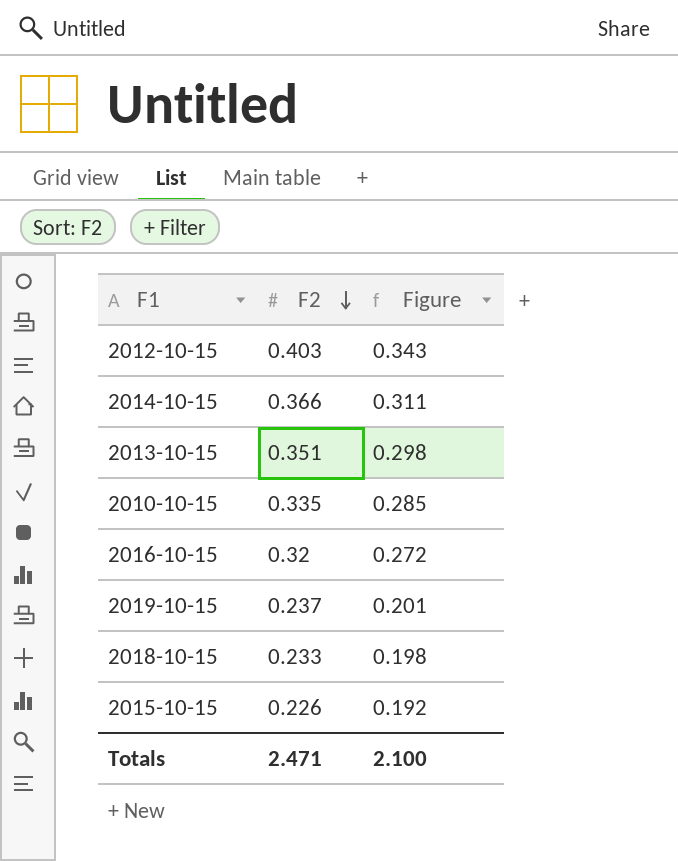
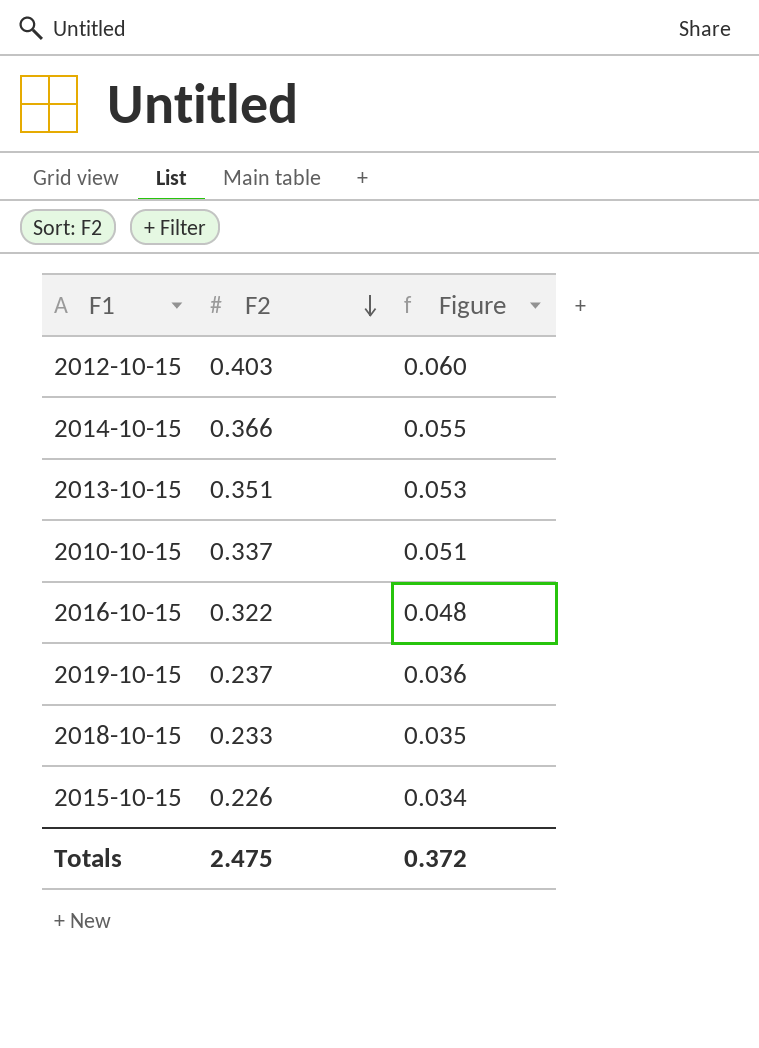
column Figure | formula: [F2] * 0.85 -> [F2] * 0.15
2010-10-15 | F2: 0.335 -> 0.337
2016-10-15 | F2: 0.32 -> 0.322
Totals | F2: 2.471 -> 2.475
Totals | Figure: 2.100 -> 0.372

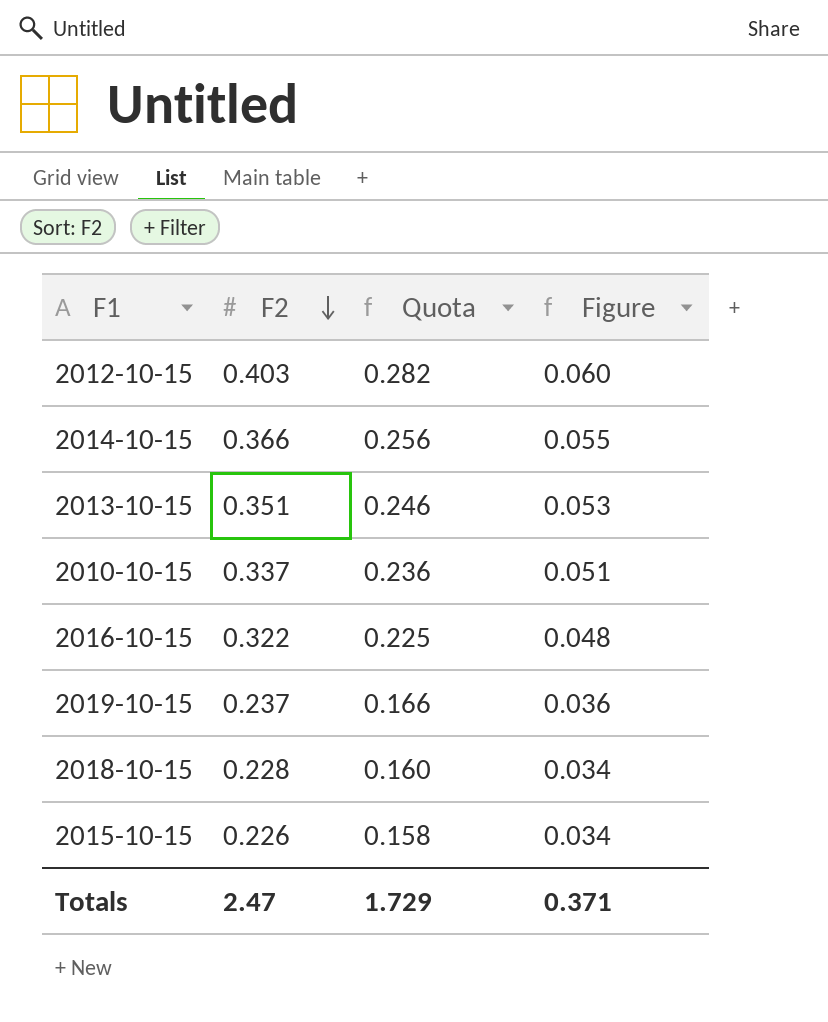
column Quota | formula: none -> [F2] * 0.7
2018-10-15 | F2: 0.233 -> 0.228
2018-10-15 | Figure: 0.035 -> 0.034
Totals | F2: 2.475 -> 2.47
Totals | Figure: 0.372 -> 0.371

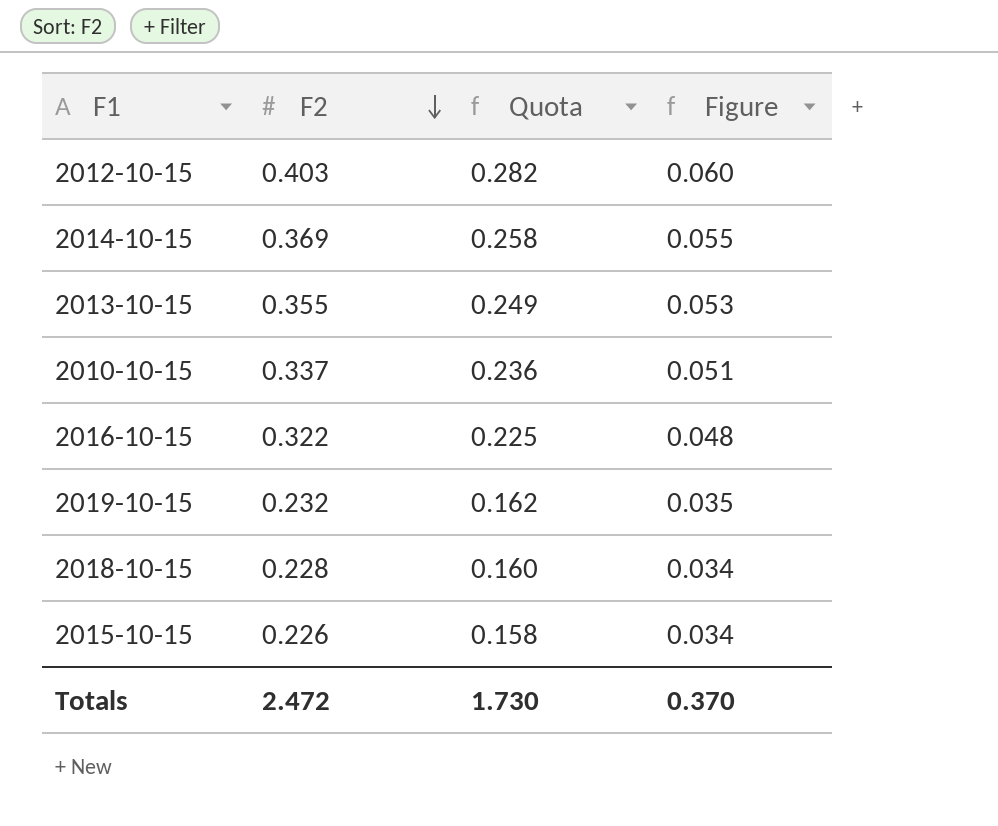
2014-10-15 | F2: 0.366 -> 0.369
2014-10-15 | Quota: 0.256 -> 0.258
2013-10-15 | F2: 0.351 -> 0.355
2013-10-15 | Quota: 0.246 -> 0.249
2019-10-15 | F2: 0.237 -> 0.232
2019-10-15 | Quota: 0.166 -> 0.162
2019-10-15 | Figure: 0.036 -> 0.035
Totals | F2: 2.47 -> 2.472
Totals | Quota: 1.729 -> 1.730
Totals | Figure: 0.371 -> 0.370

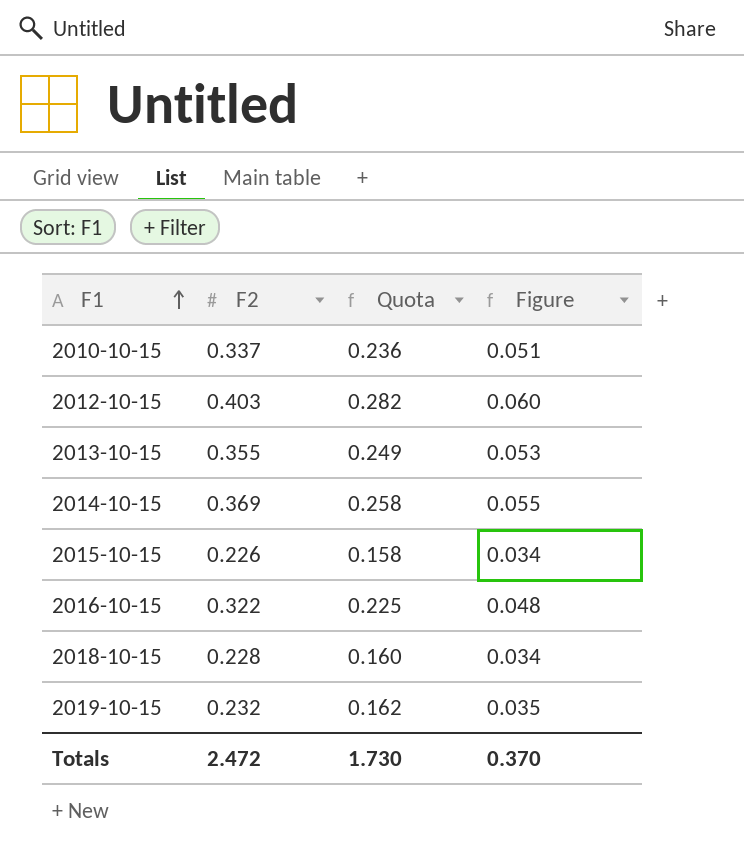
row order: F2 descending -> F1 ascending

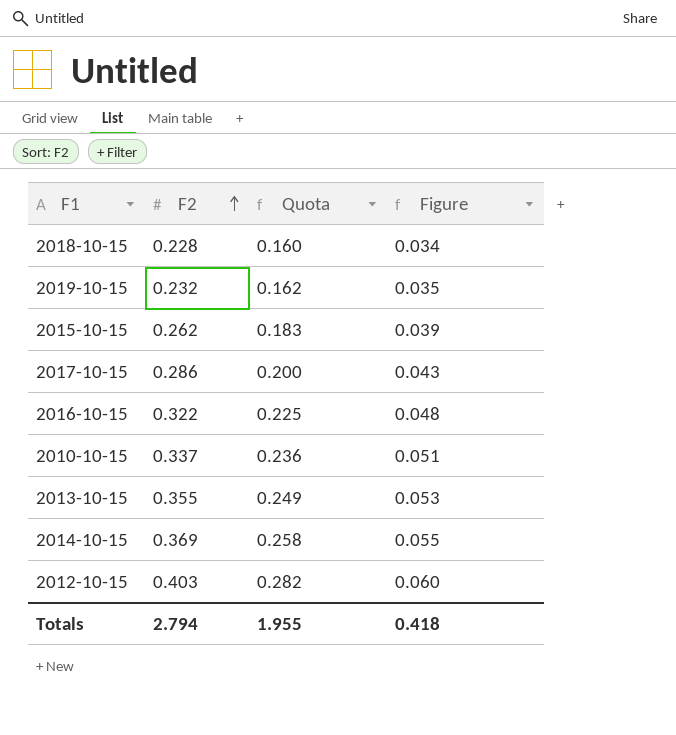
row order: F1 ascending -> F2 ascending
2015-10-15 | F2: 0.226 -> 0.262
2015-10-15 | Quota: 0.158 -> 0.183
2015-10-15 | Figure: 0.034 -> 0.039
row 2017-10-15: none -> 0.286 | 0.200 | 0.043
Totals | F2: 2.472 -> 2.794
Totals | Quota: 1.730 -> 1.955
Totals | Figure: 0.370 -> 0.418

